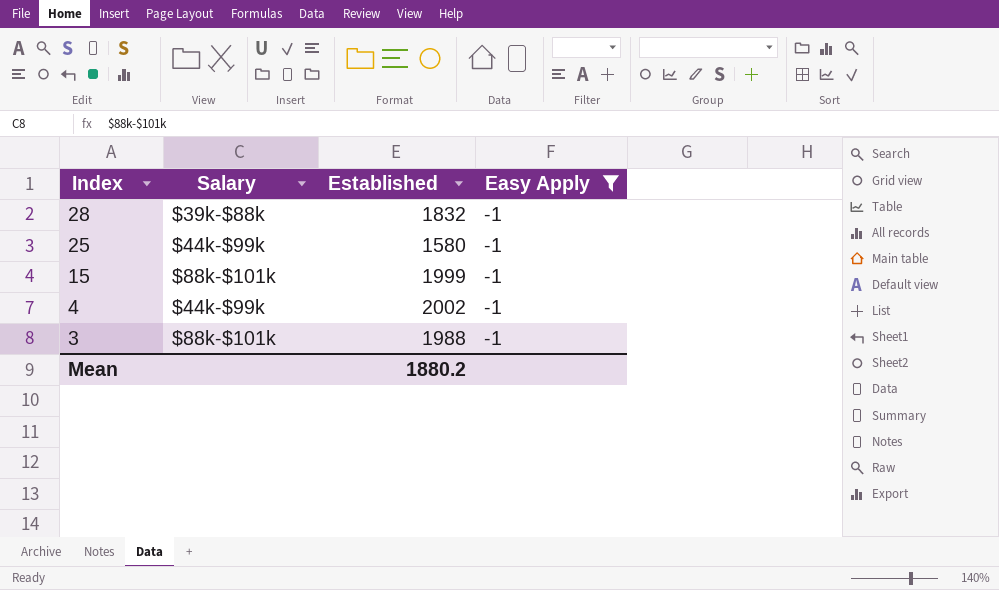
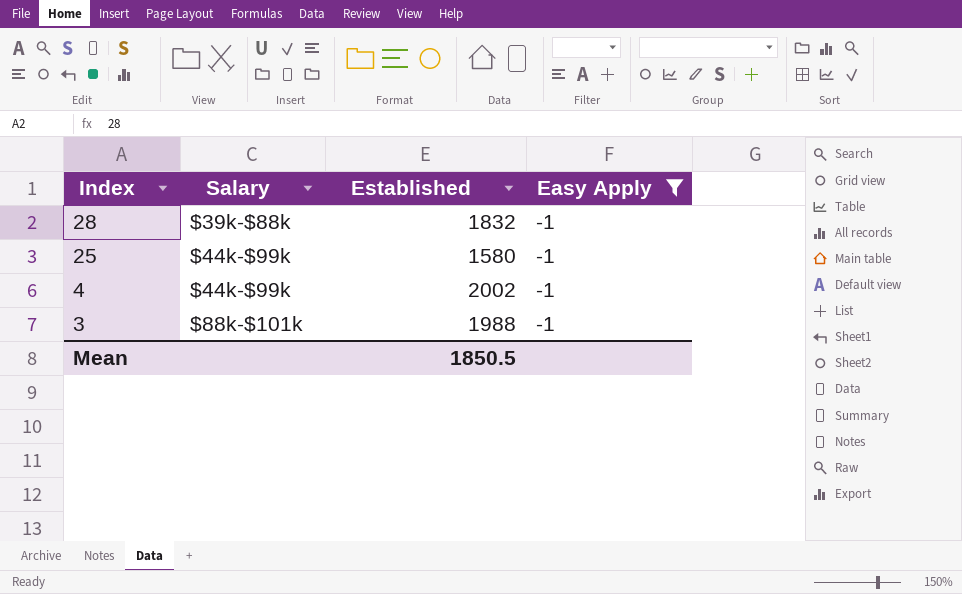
row 15: $88k-$101k | 1999 | -1 -> none
Mean | Established: 1880.2 -> 1850.5

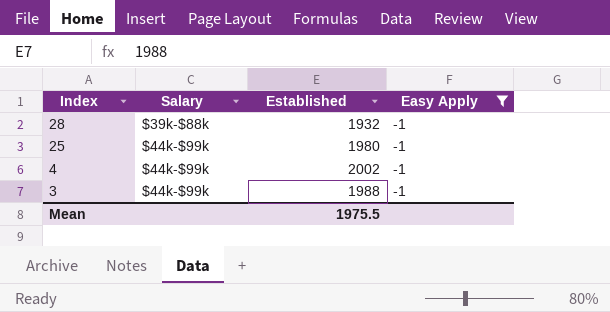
28 | Established: 1832 -> 1932
25 | Established: 1580 -> 1980
3 | Salary: $88k-$101k -> $44k-$99k
Mean | Established: 1850.5 -> 1975.5

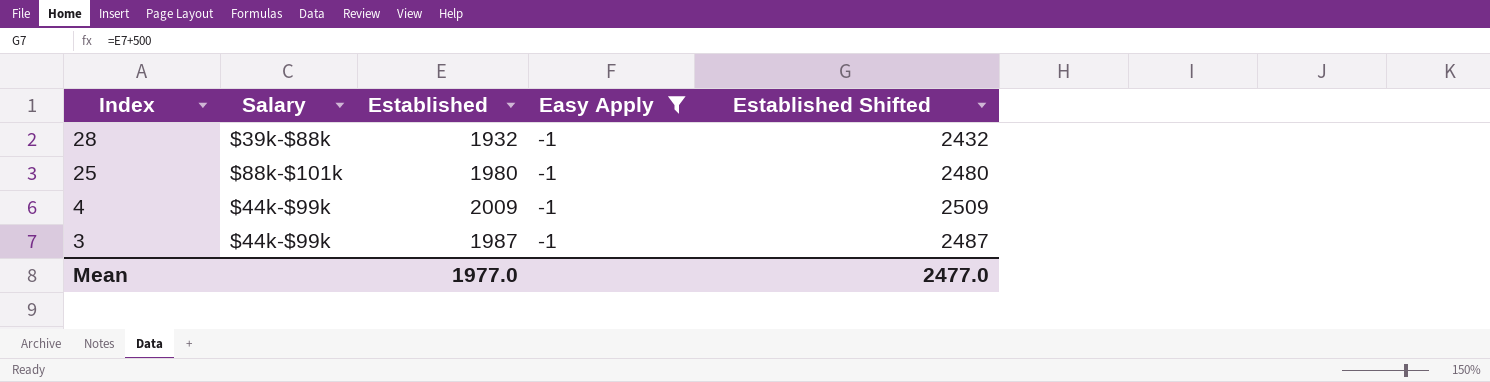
column Established Shifted | formula: none -> [Established] + 500
25 | Salary: $44k-$99k -> $88k-$101k
4 | Established: 2002 -> 2009
3 | Established: 1988 -> 1987
Mean | Established: 1975.5 -> 1977.0

